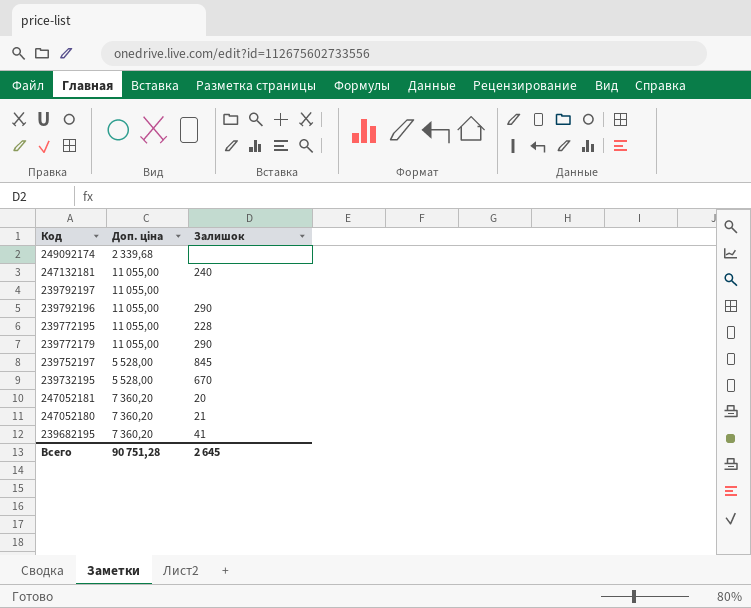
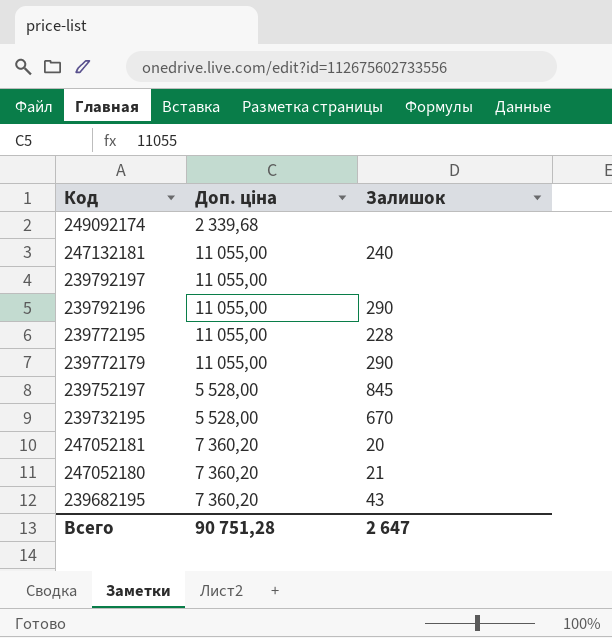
239682195 | Залишок: 41 -> 43
Всего | Залишок: 2 645 -> 2 647

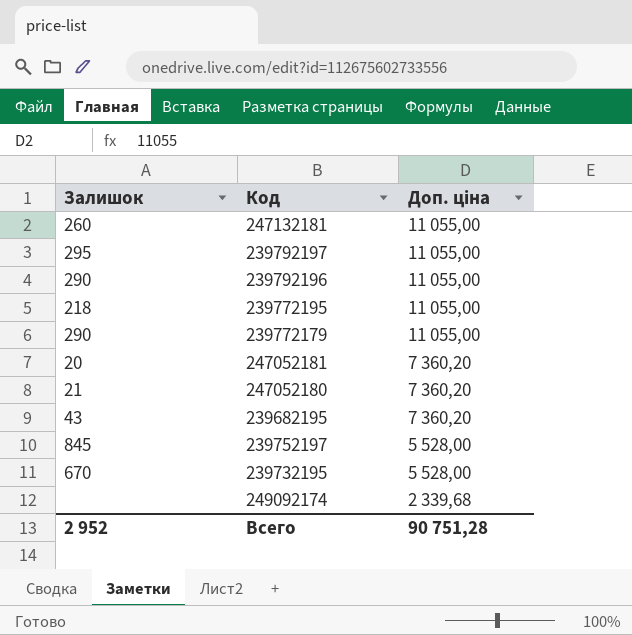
row order: none -> Доп. ціна descending
column Залишок | position: 3 -> 1
247132181 | Залишок: 240 -> 260
239792197 | Залишок: none -> 295
239772195 | Залишок: 228 -> 218
Всего | Залишок: 2 647 -> 2 952

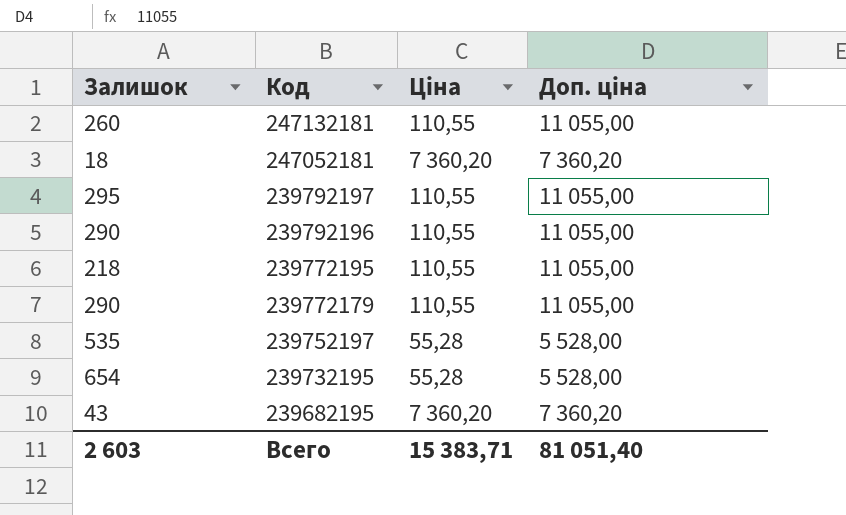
row order: Доп. ціна descending -> Код descending
column Ціна | position: none -> 3
row 247052180: 21 | 7 360,20 -> none
row 249092174: none | 2 339,68 -> none
247052181 | Залишок: 20 -> 18
239752197 | Залишок: 845 -> 535
239732195 | Залишок: 670 -> 654
Всего | Залишок: 2 952 -> 2 603
Всего | Доп. ціна: 90 751,28 -> 81 051,40

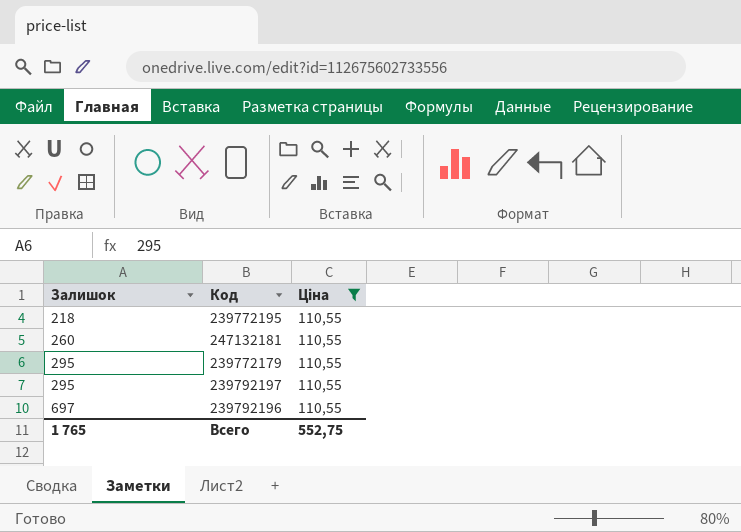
filter: none -> Ціна = 110,55
row order: Код descending -> Залишок ascending
column Доп. ціна | position: 4 -> none
239772179 | Залишок: 290 -> 295
239792196 | Залишок: 290 -> 697
Всего | Залишок: 2 603 -> 1 765
Всего | Ціна: 15 383,71 -> 552,75

